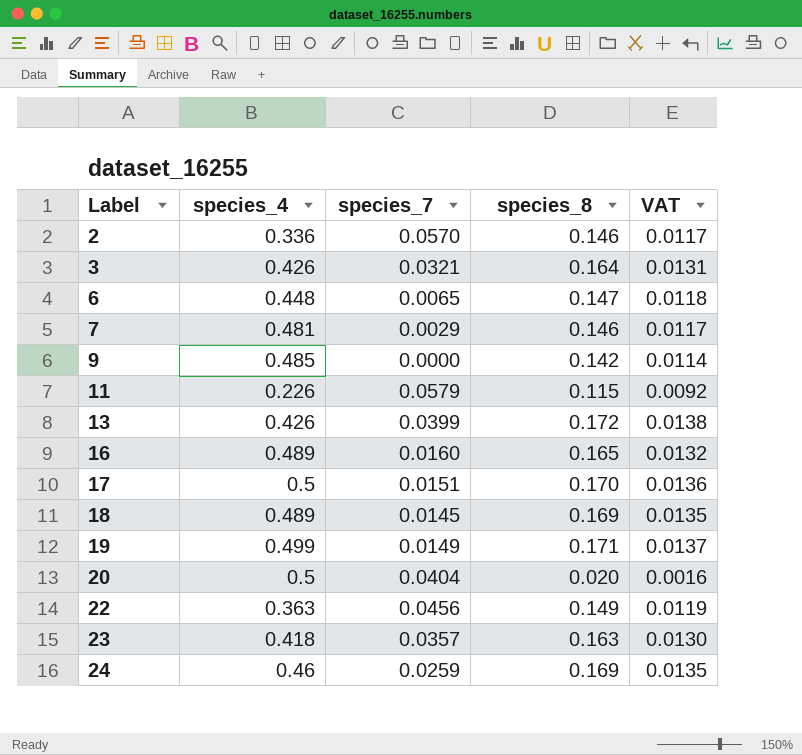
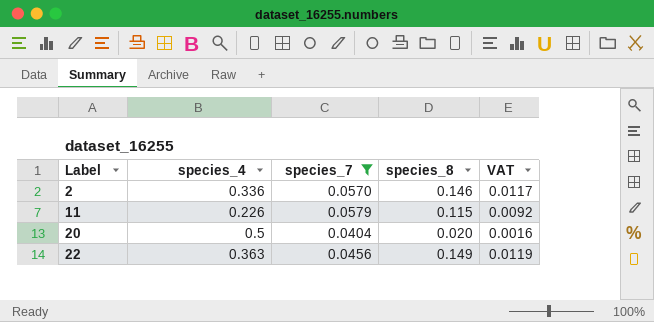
filter: none -> species_7 >= 0.0404

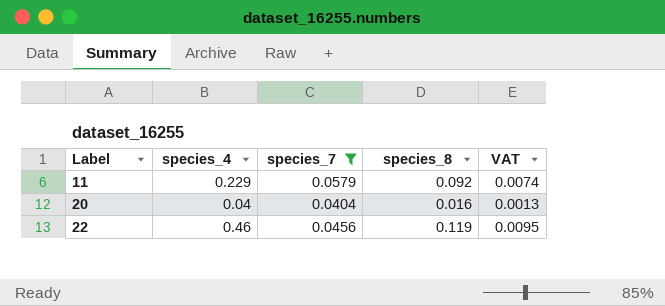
row 2: 0.336 | 0.0570 | 0.146 | 0.0117 -> none
11 | species_4: 0.226 -> 0.229
11 | species_8: 0.115 -> 0.092
11 | VAT: 0.0092 -> 0.0074
20 | species_4: 0.5 -> 0.04
20 | species_8: 0.020 -> 0.016
20 | VAT: 0.0016 -> 0.0013
22 | species_4: 0.363 -> 0.46
22 | species_8: 0.149 -> 0.119
22 | VAT: 0.0119 -> 0.0095

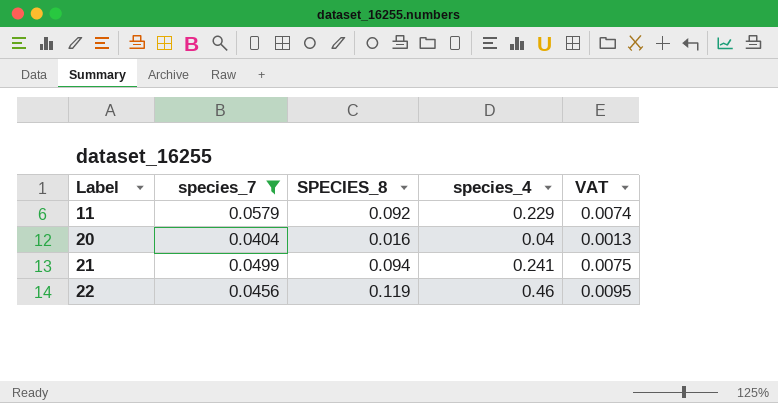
column name: species_8 -> SPECIES_8
column species_4 | position: 2 -> 4
row 21: none -> 0.0499 | 0.094 | 0.241 | 0.0075

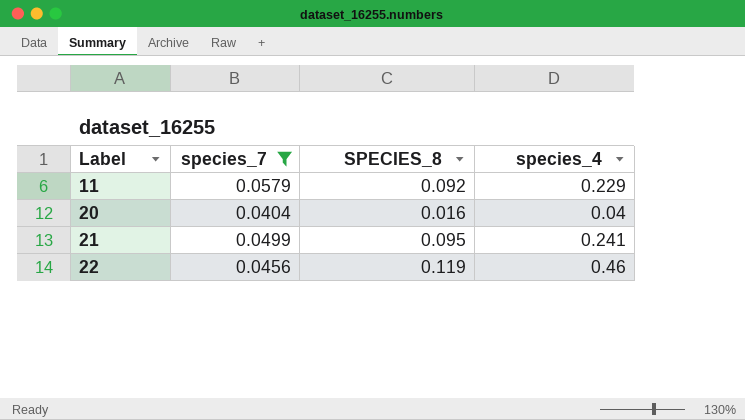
column VAT | formula: [SPECIES_8] * 0.08 -> none
21 | SPECIES_8: 0.094 -> 0.095

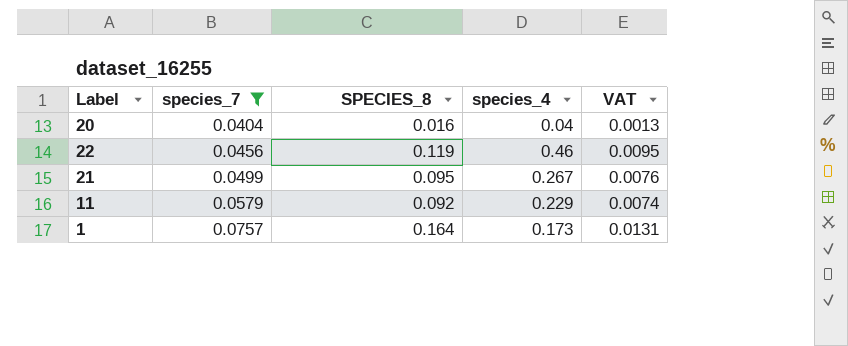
row order: Label ascending -> species_7 ascending
column VAT | formula: none -> [SPECIES_8] * 0.08
21 | species_4: 0.241 -> 0.267
row 1: none -> 0.0757 | 0.164 | 0.173 | 0.0131

